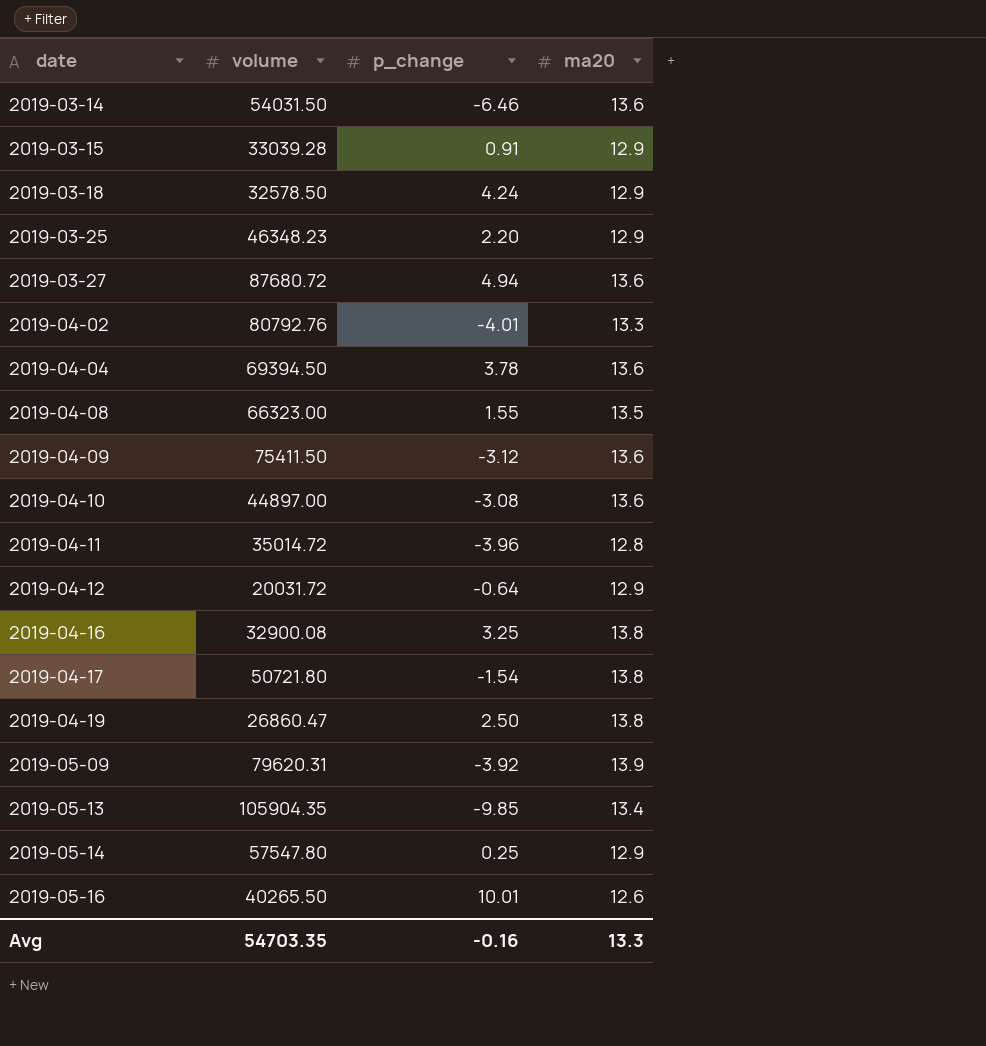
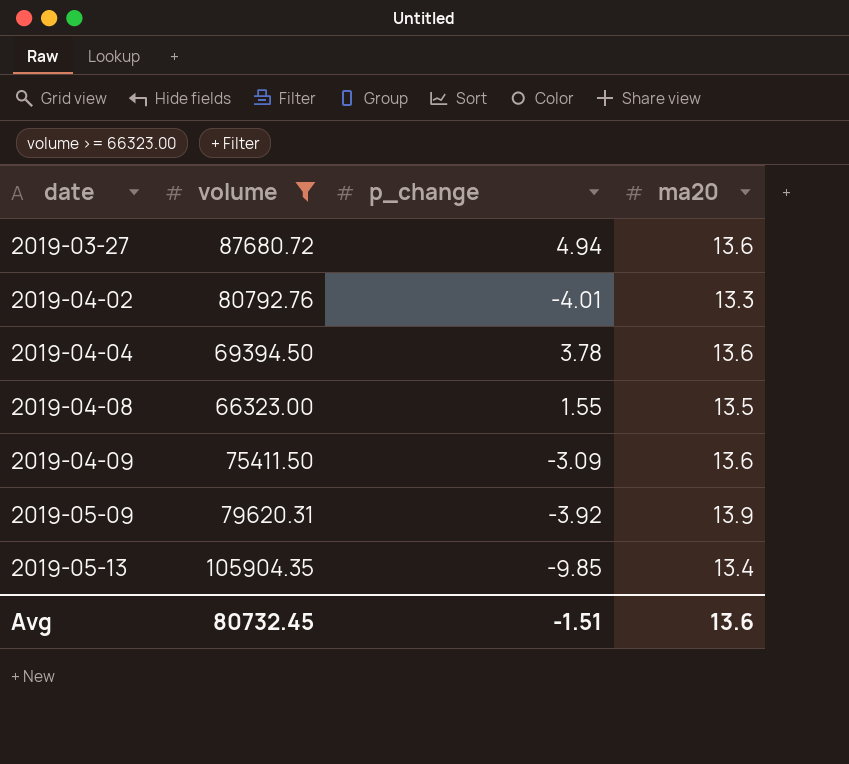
filter: none -> volume >= 66323.00
2019-04-09 | p_change: -3.12 -> -3.09
Avg | volume: 54703.35 -> 80732.45
Avg | p_change: -0.16 -> -1.51
Avg | ma20: 13.3 -> 13.6

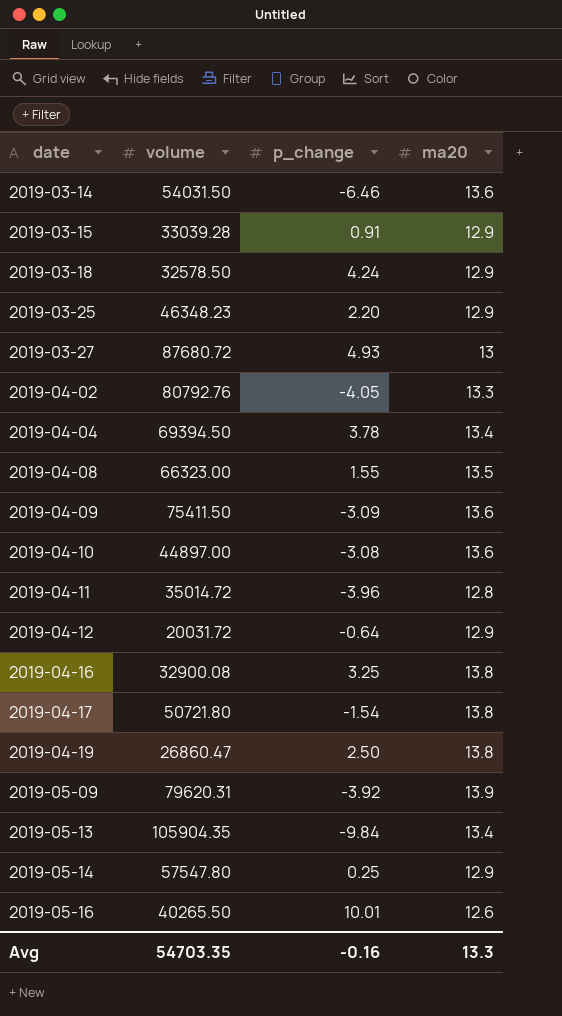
filter: volume >= 66323.00 -> none
2019-03-27 | p_change: 4.94 -> 4.93
2019-03-27 | ma20: 13.6 -> 13
2019-04-02 | p_change: -4.01 -> -4.05
2019-04-04 | ma20: 13.6 -> 13.4
2019-05-13 | p_change: -9.85 -> -9.84
Avg | volume: 80732.45 -> 54703.35
Avg | p_change: -1.51 -> -0.16
Avg | ma20: 13.6 -> 13.3

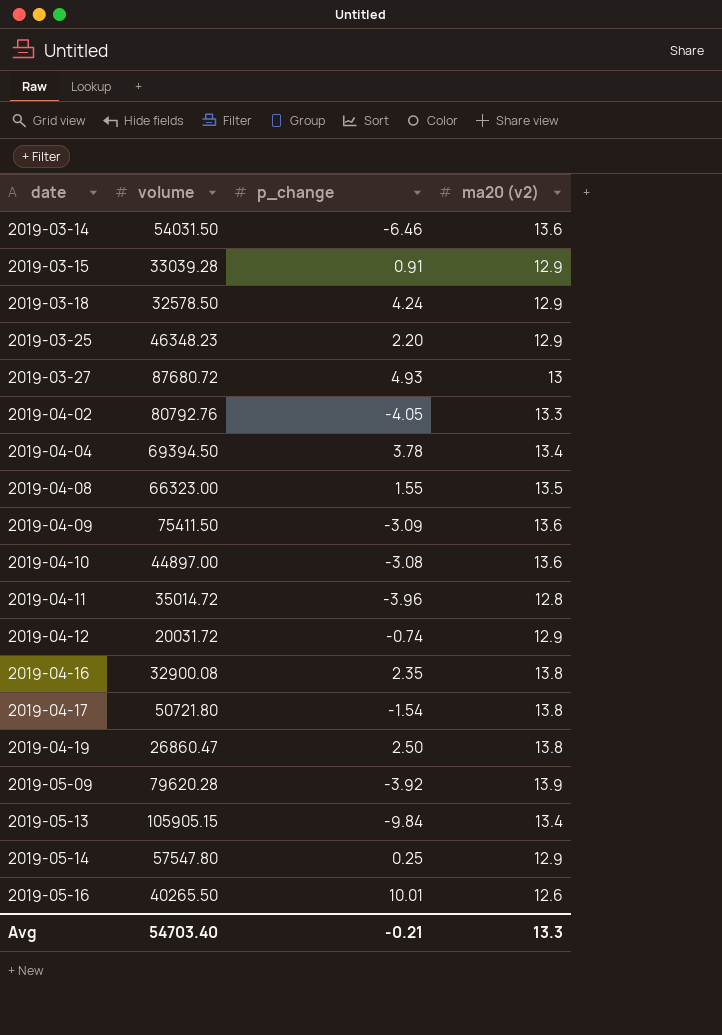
column name: ma20 -> ma20 (v2)
2019-04-12 | p_change: -0.64 -> -0.74
2019-04-16 | p_change: 3.25 -> 2.35
2019-05-09 | volume: 79620.31 -> 79620.28
2019-05-13 | volume: 105904.35 -> 105905.15
Avg | volume: 54703.35 -> 54703.40
Avg | p_change: -0.16 -> -0.21

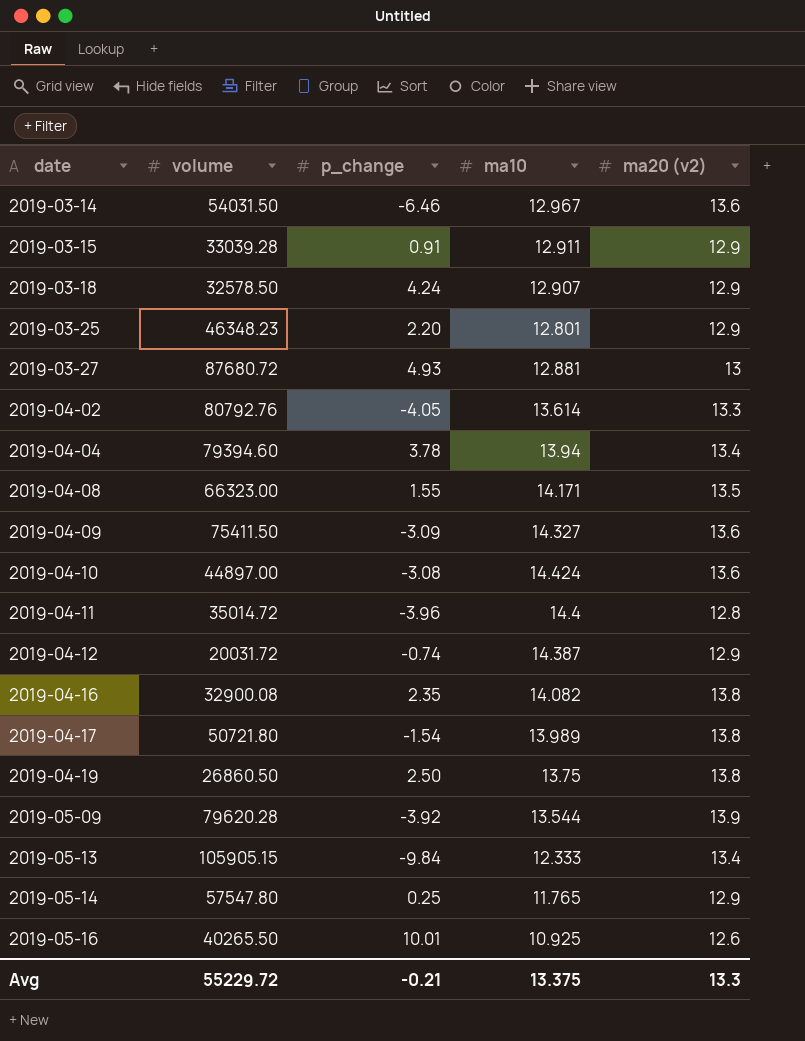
column ma10 | position: none -> 4
2019-04-04 | volume: 69394.50 -> 79394.60
2019-04-19 | volume: 26860.47 -> 26860.50
Avg | volume: 54703.40 -> 55229.72

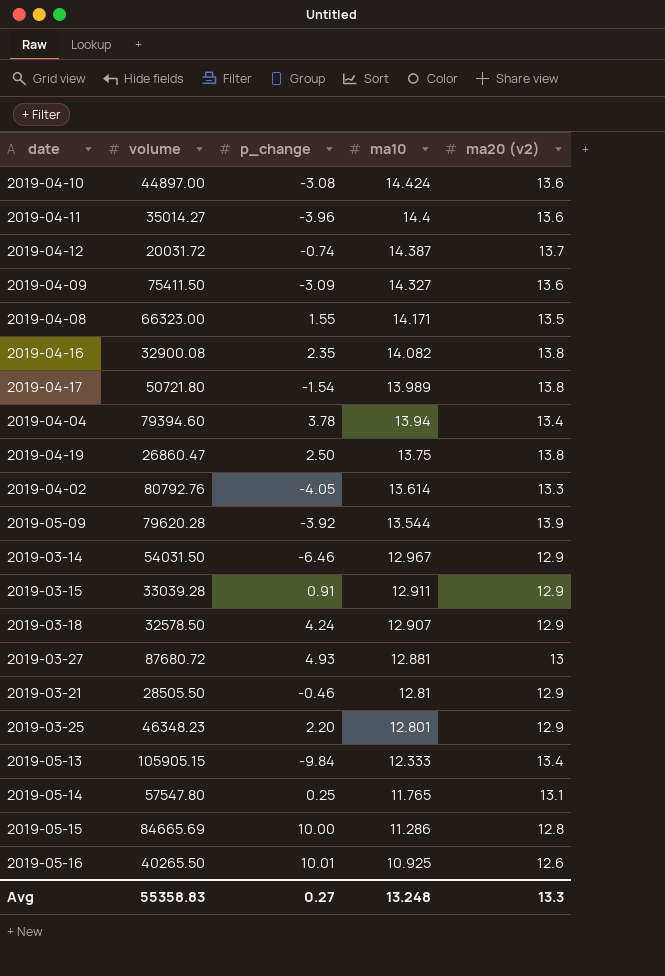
row order: date ascending -> ma10 descending
2019-04-11 | volume: 35014.72 -> 35014.27
2019-04-11 | ma20 (v2): 12.8 -> 13.6
2019-04-12 | ma20 (v2): 12.9 -> 13.7
2019-04-19 | volume: 26860.50 -> 26860.47
2019-03-14 | ma20 (v2): 13.6 -> 12.9
row 2019-03-21: none -> 28505.50 | -0.46 | 12.81 | 12.9
2019-05-14 | ma20 (v2): 12.9 -> 13.1
row 2019-05-15: none -> 84665.69 | 10.00 | 11.286 | 12.8
Avg | volume: 55229.72 -> 55358.83
Avg | p_change: -0.21 -> 0.27
Avg | ma10: 13.375 -> 13.248

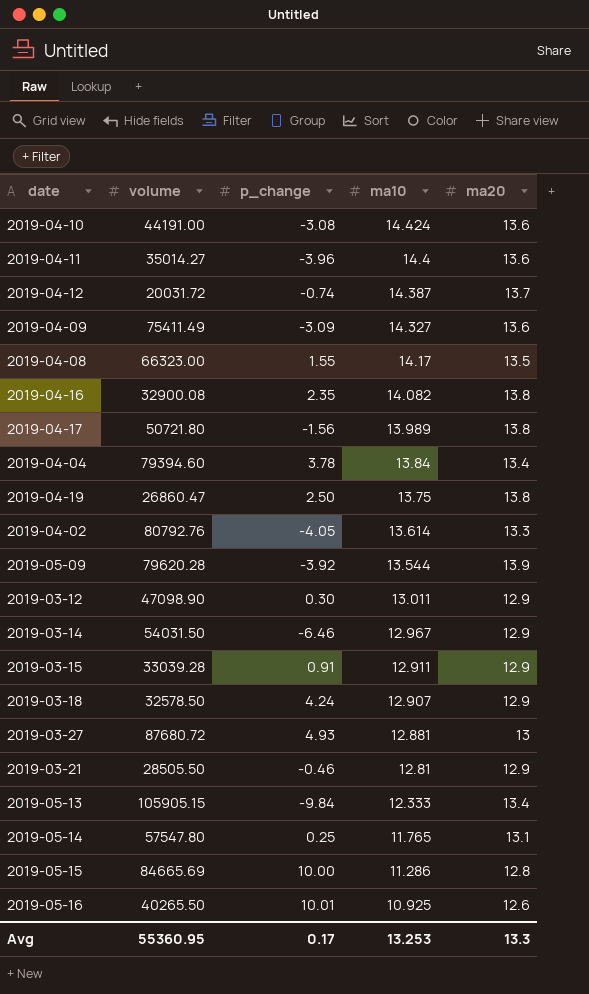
column name: ma20 (v2) -> ma20
row 2019-03-25: 46348.23 | 2.20 | 12.801 | 12.9 -> none
2019-04-10 | volume: 44897.00 -> 44191.00
2019-04-09 | volume: 75411.50 -> 75411.49
2019-04-08 | ma10: 14.171 -> 14.17
2019-04-17 | p_change: -1.54 -> -1.56
2019-04-04 | ma10: 13.94 -> 13.84
row 2019-03-12: none -> 47098.90 | 0.30 | 13.011 | 12.9
Avg | volume: 55358.83 -> 55360.95
Avg | p_change: 0.27 -> 0.17
Avg | ma10: 13.248 -> 13.253

